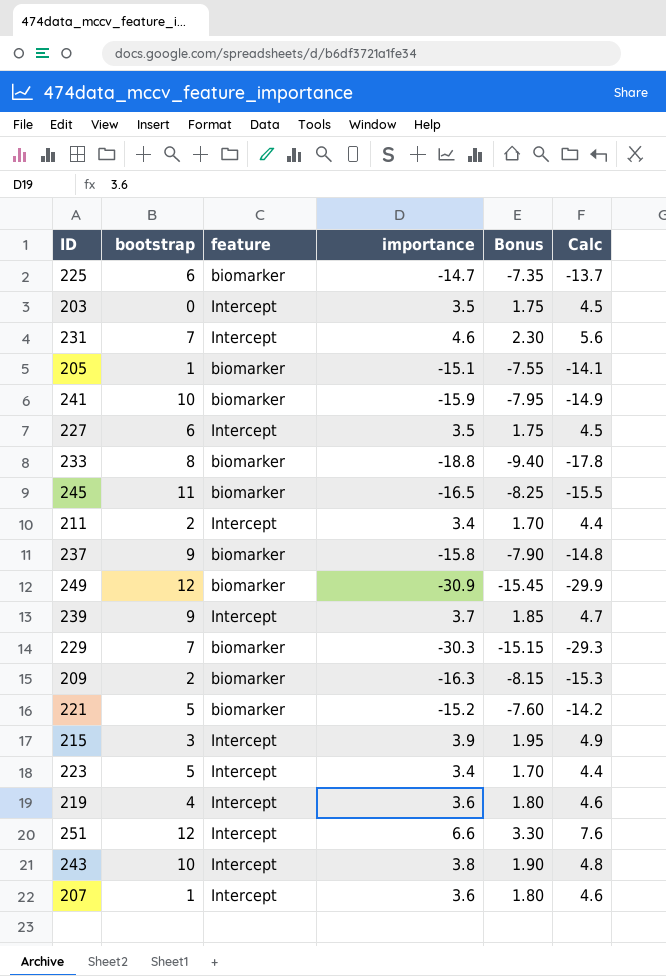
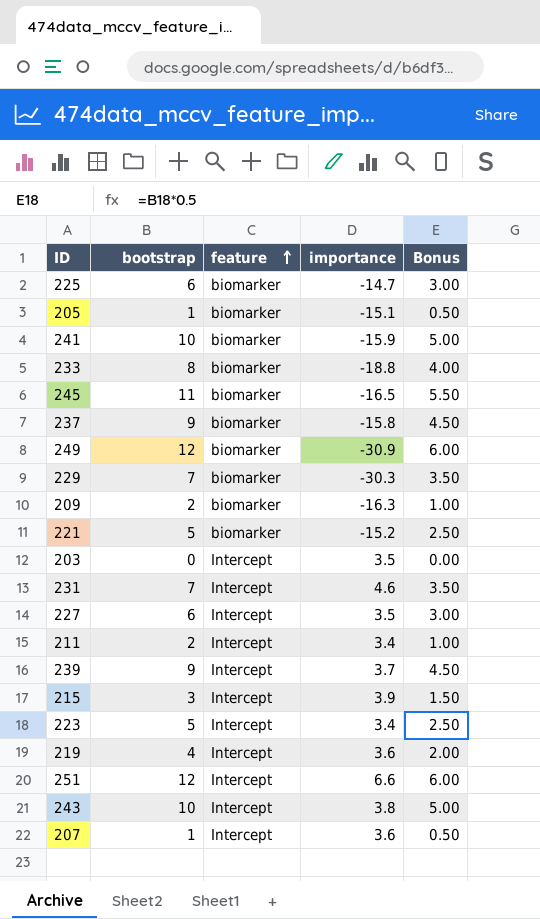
row order: none -> feature ascending
column Calc | formula: [importance] + 1 -> none
column Bonus | formula: [importance] * 0.5 -> [bootstrap] * 0.5

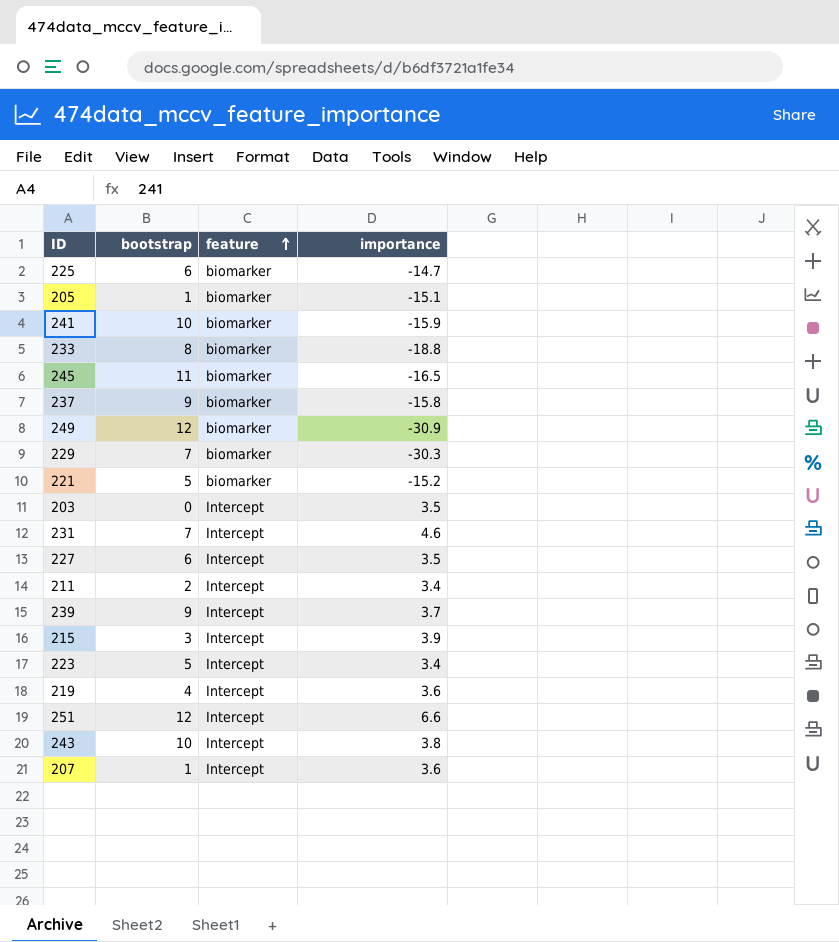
column Bonus | formula: [bootstrap] * 0.5 -> none
row 209: 2 | biomarker | -16.3 | 1.00 -> none

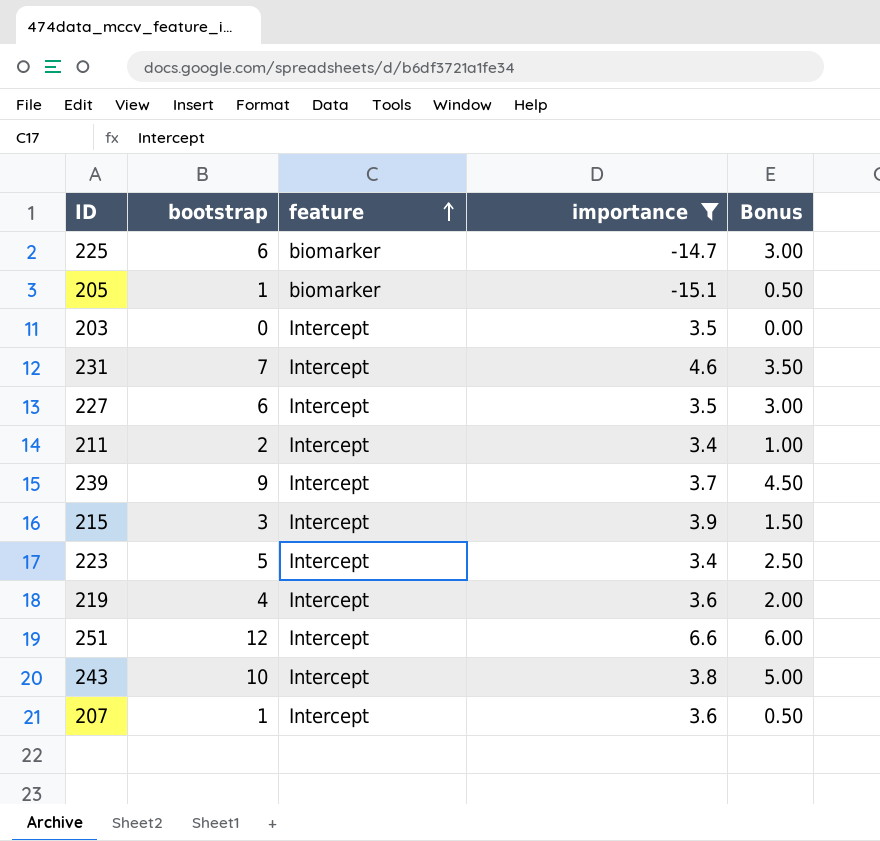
filter: none -> importance >= -15.1
column Bonus | formula: none -> [bootstrap] * 0.5

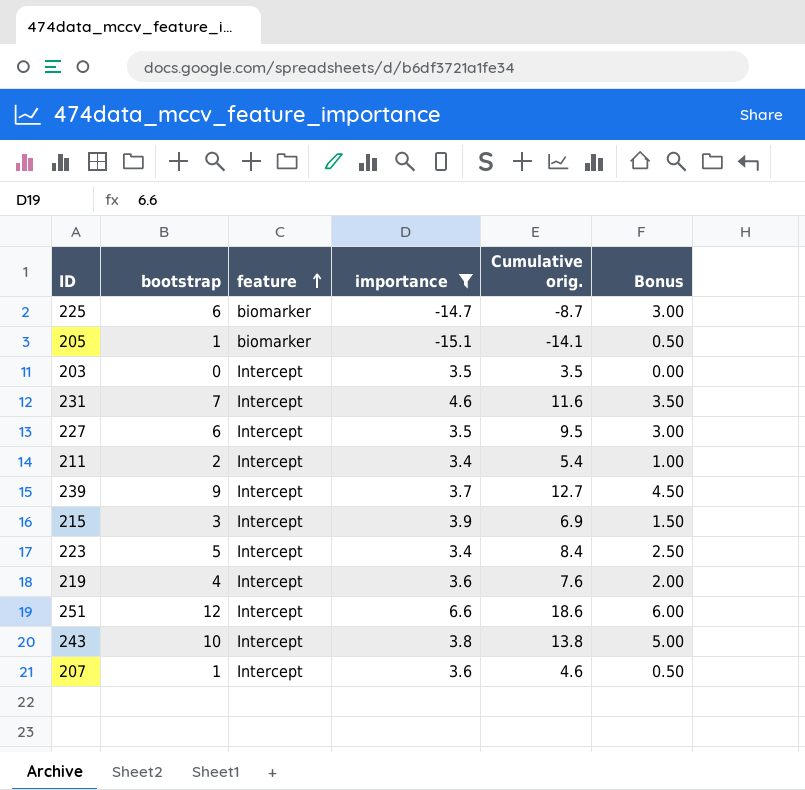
column Cumulative orig. | formula: none -> [bootstrap] + [importance]

